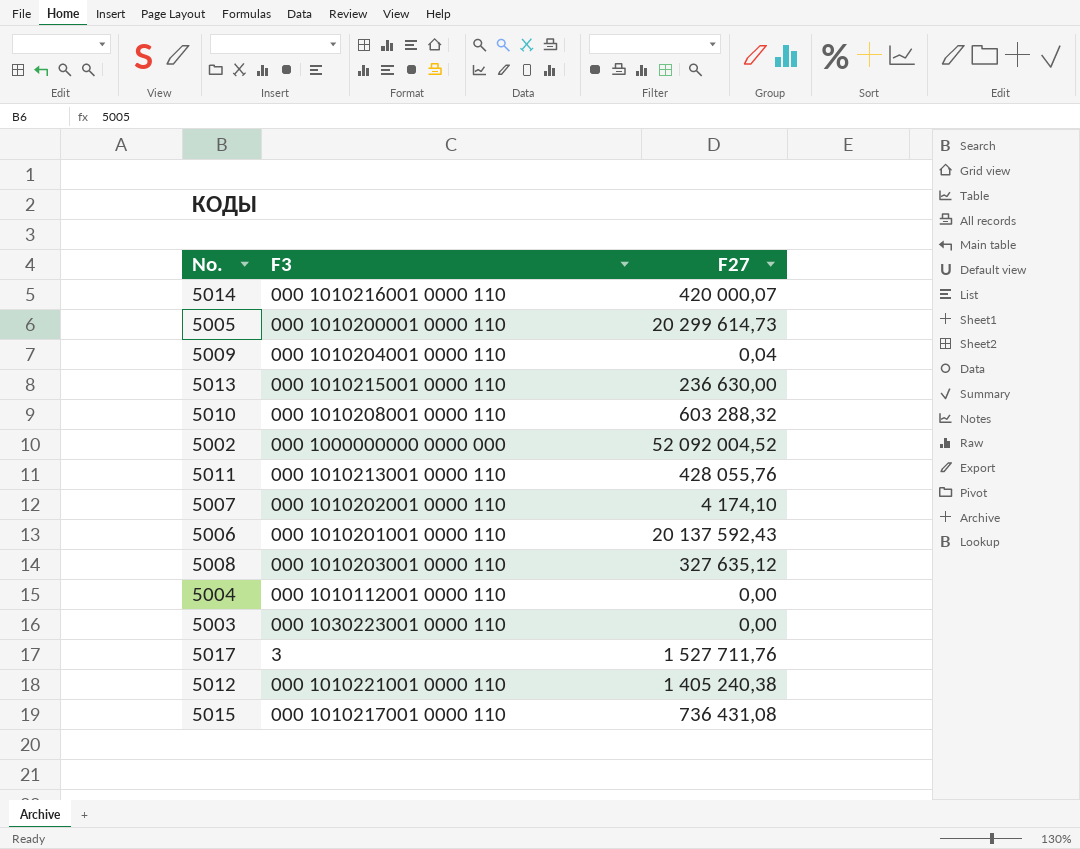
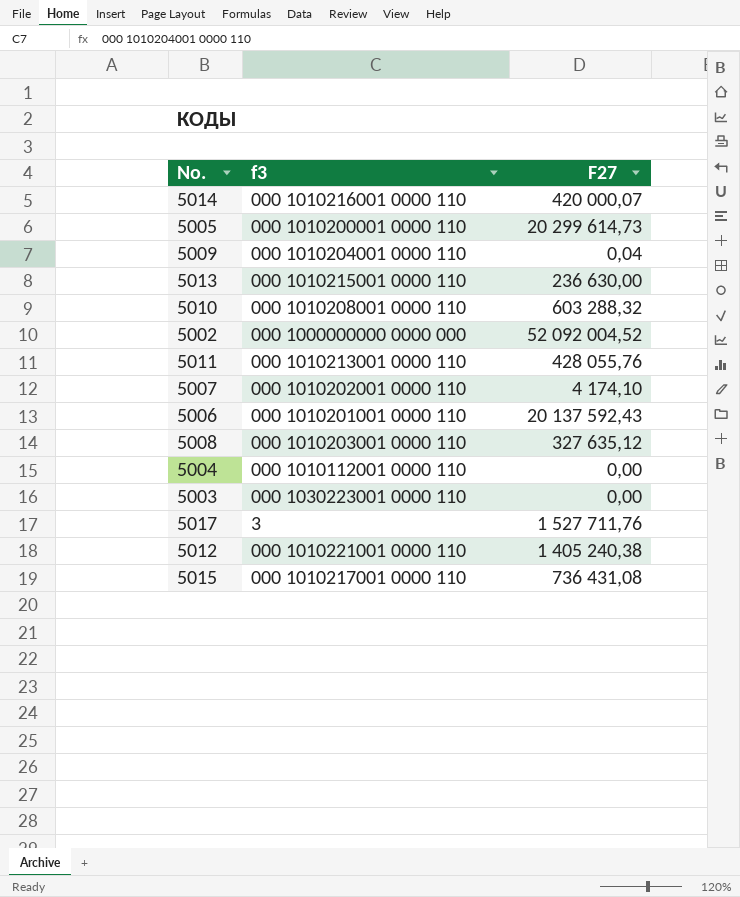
column name: F3 -> f3

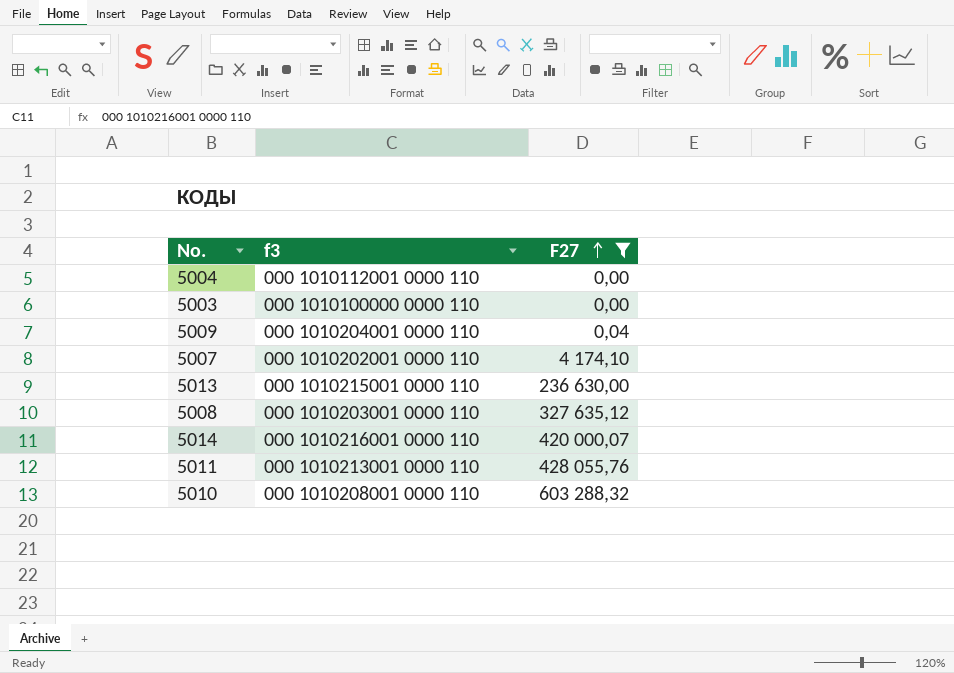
filter: none -> F27 <= 603 288,32
row order: none -> F27 ascending
5003 | f3: 000 1030223001 0000 110 -> 000 1010100000 0000 110

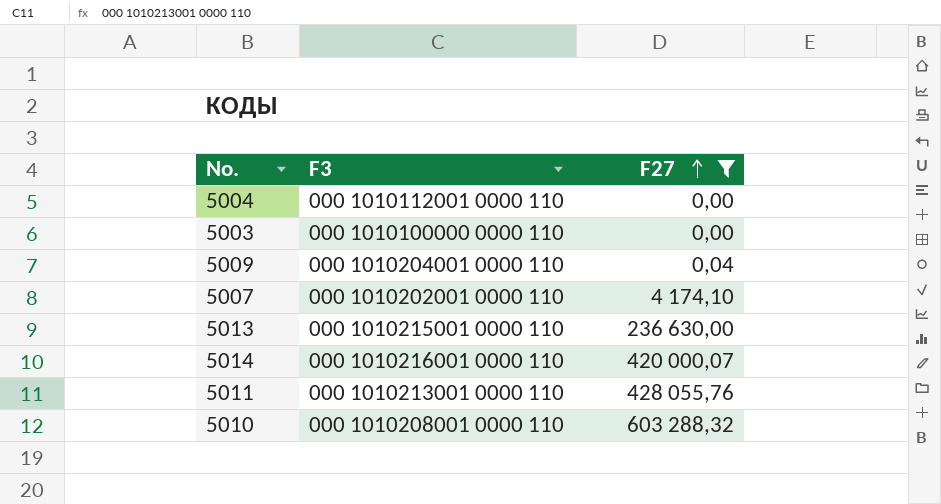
column name: f3 -> F3
row 5008: 000 1010203001 0000 110 | 327 635,12 -> none

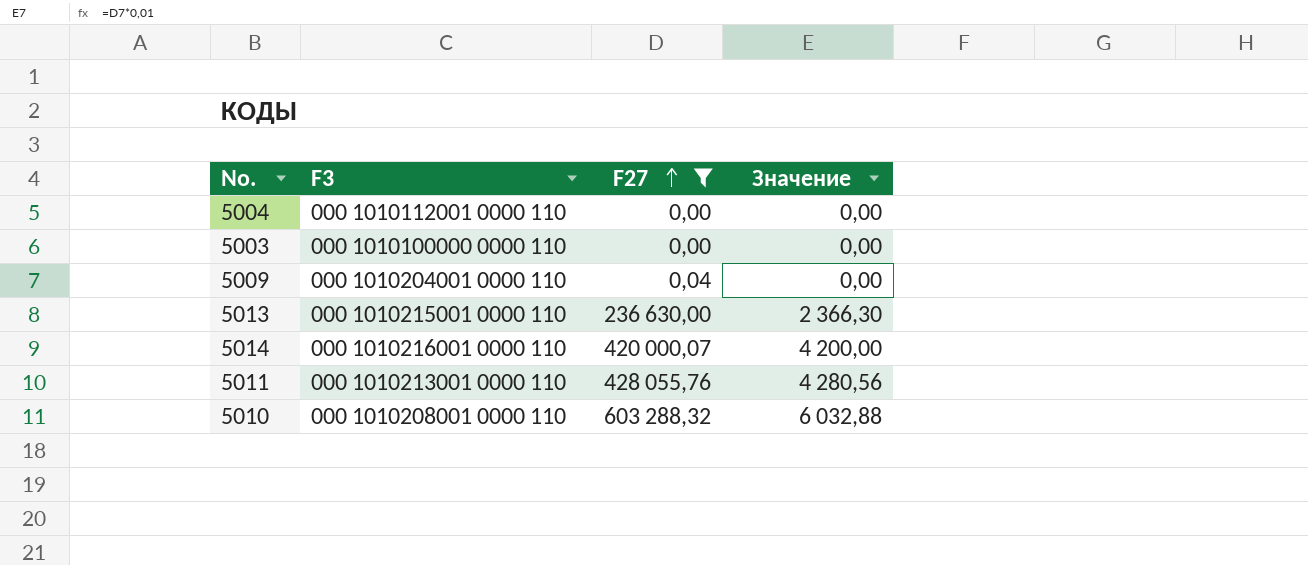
column Значение | formula: none -> [F27] * 0,01
row 5007: 000 1010202001 0000 110 | 4 174,10 -> none

